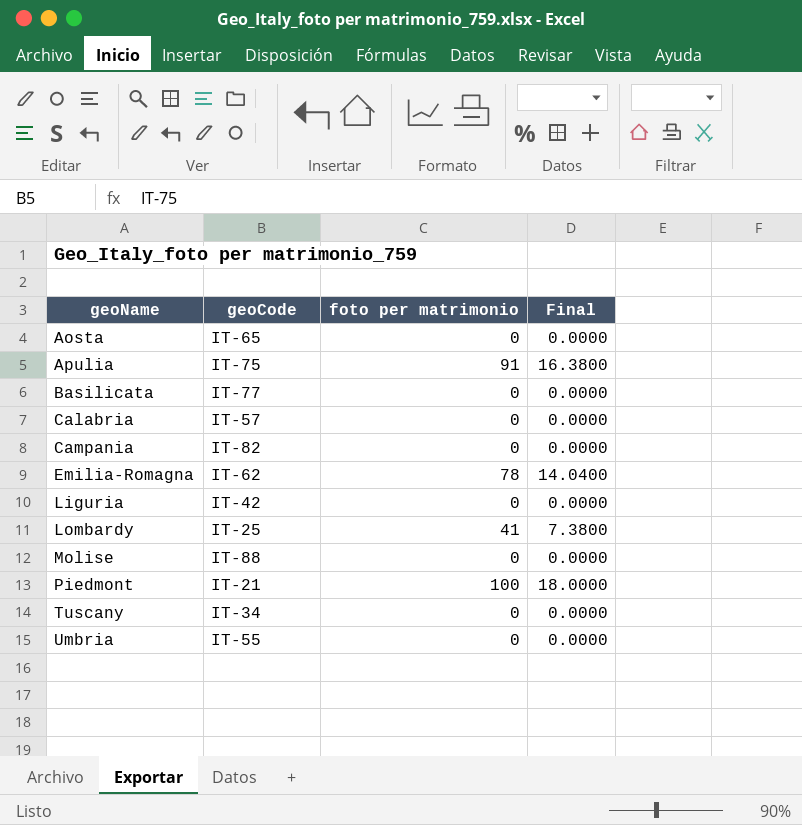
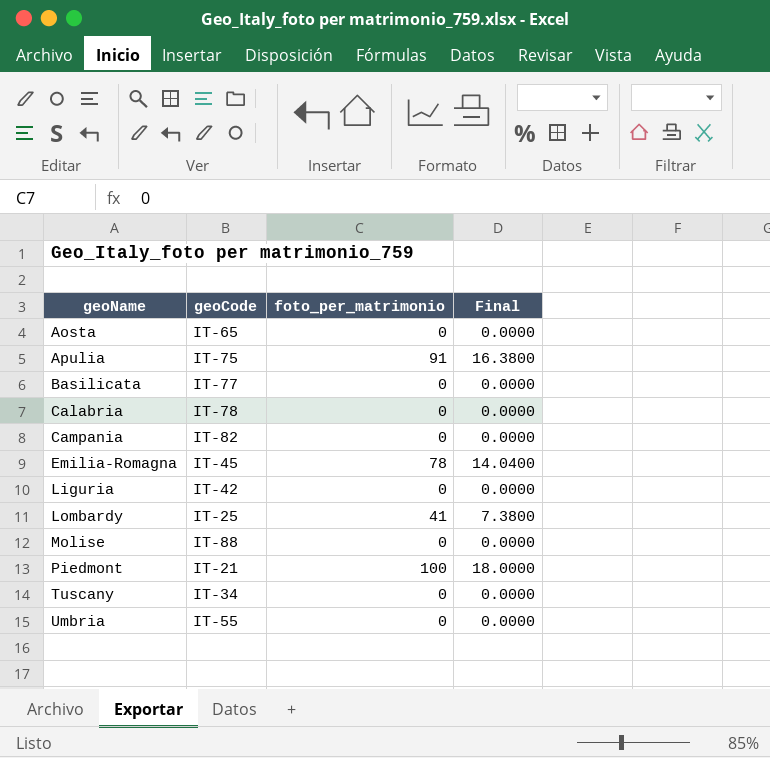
column name: foto per matrimonio -> foto_per_matrimonio
Calabria | geoCode: IT-57 -> IT-78
Emilia-Romagna | geoCode: IT-62 -> IT-45

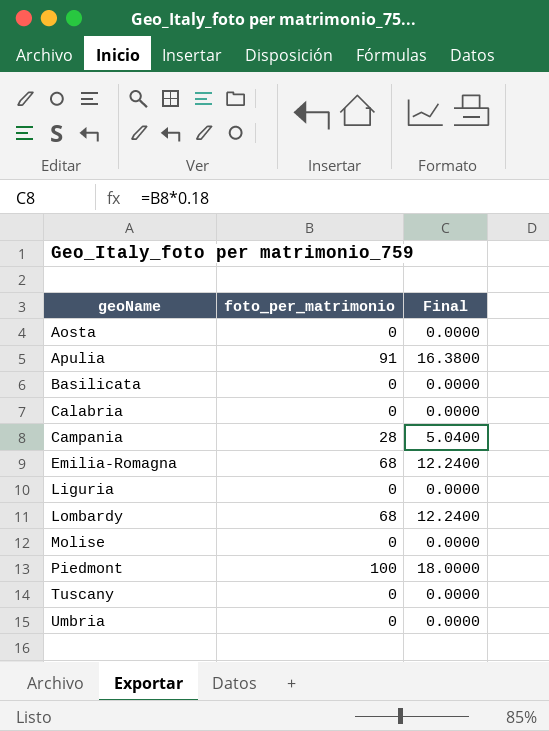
column geoCode | position: 2 -> none
Campania | foto_per_matrimonio: 0 -> 28
Campania | Final: 0.0000 -> 5.0400
Emilia-Romagna | foto_per_matrimonio: 78 -> 68
Emilia-Romagna | Final: 14.0400 -> 12.2400
Lombardy | foto_per_matrimonio: 41 -> 68
Lombardy | Final: 7.3800 -> 12.2400

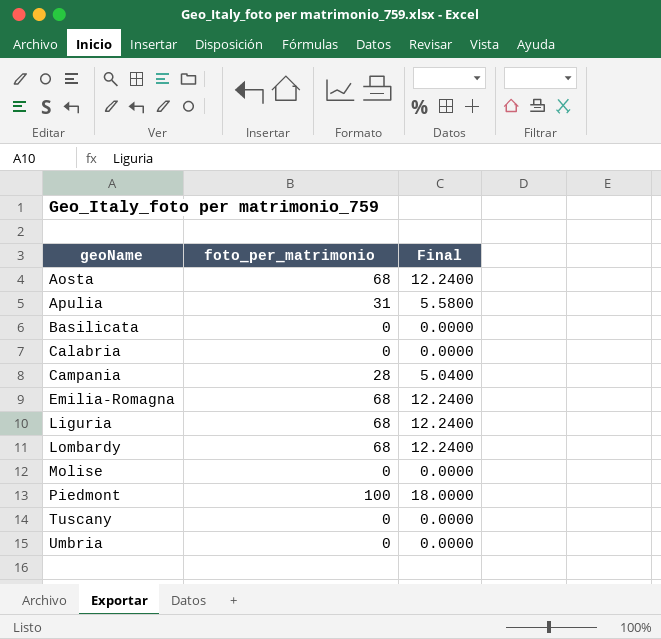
Aosta | foto_per_matrimonio: 0 -> 68
Aosta | Final: 0.0000 -> 12.2400
Apulia | foto_per_matrimonio: 91 -> 31
Apulia | Final: 16.3800 -> 5.5800
Liguria | foto_per_matrimonio: 0 -> 68
Liguria | Final: 0.0000 -> 12.2400

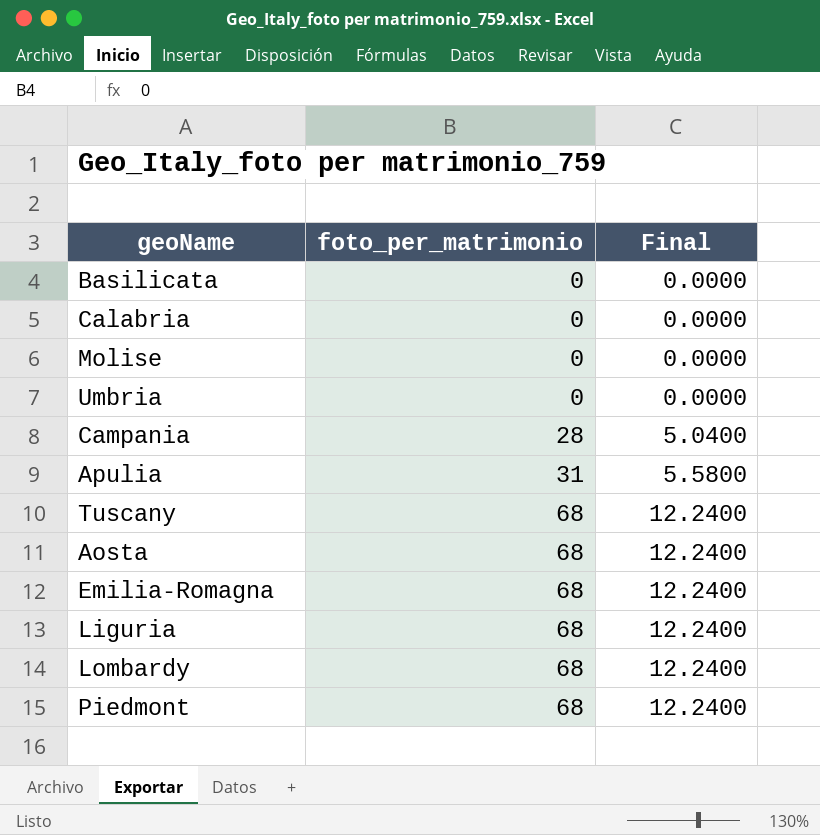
row order: geoName ascending -> foto_per_matrimonio ascending
Tuscany | foto_per_matrimonio: 0 -> 68
Tuscany | Final: 0.0000 -> 12.2400
Piedmont | foto_per_matrimonio: 100 -> 68
Piedmont | Final: 18.0000 -> 12.2400

